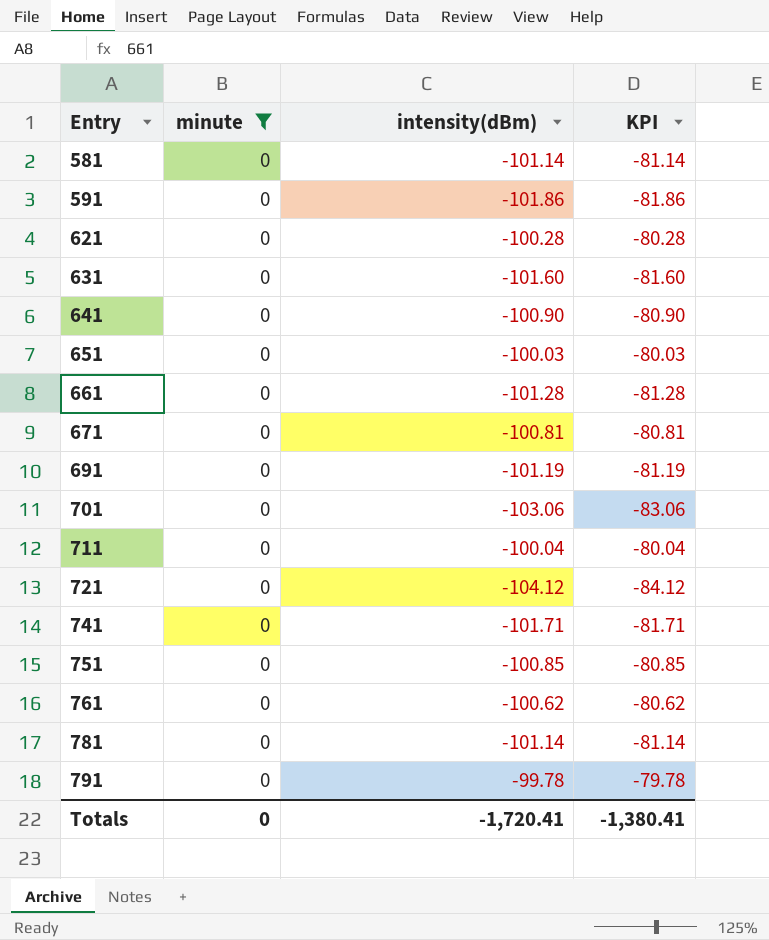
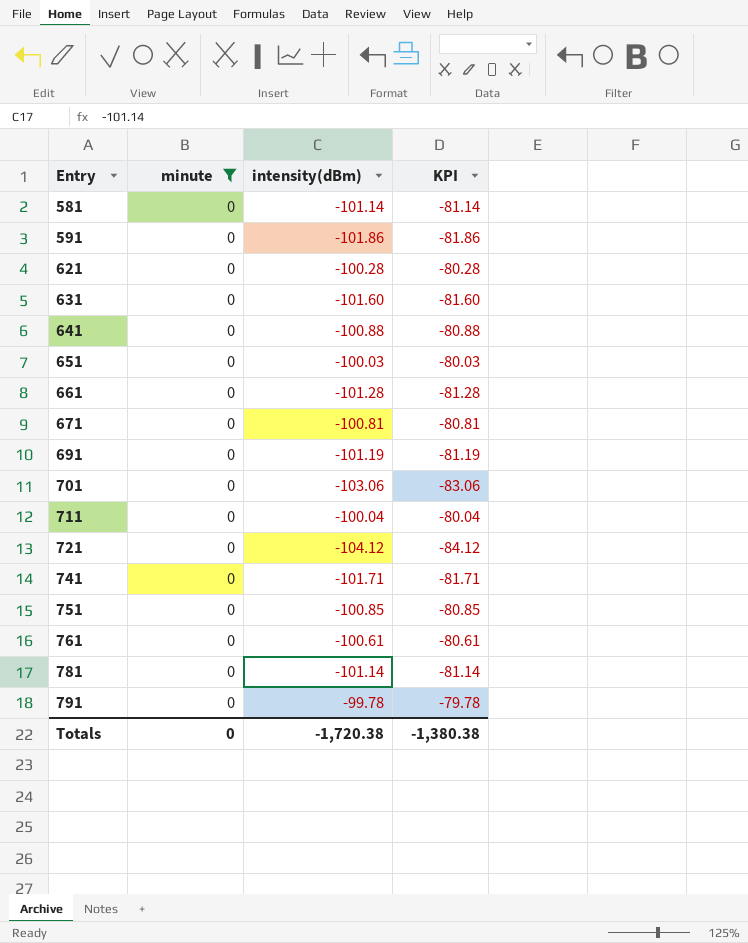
641 | intensity(dBm): -100.90 -> -100.88
641 | KPI: -80.90 -> -80.88
761 | intensity(dBm): -100.62 -> -100.61
761 | KPI: -80.62 -> -80.61
Totals | intensity(dBm): -1,720.41 -> -1,720.38
Totals | KPI: -1,380.41 -> -1,380.38

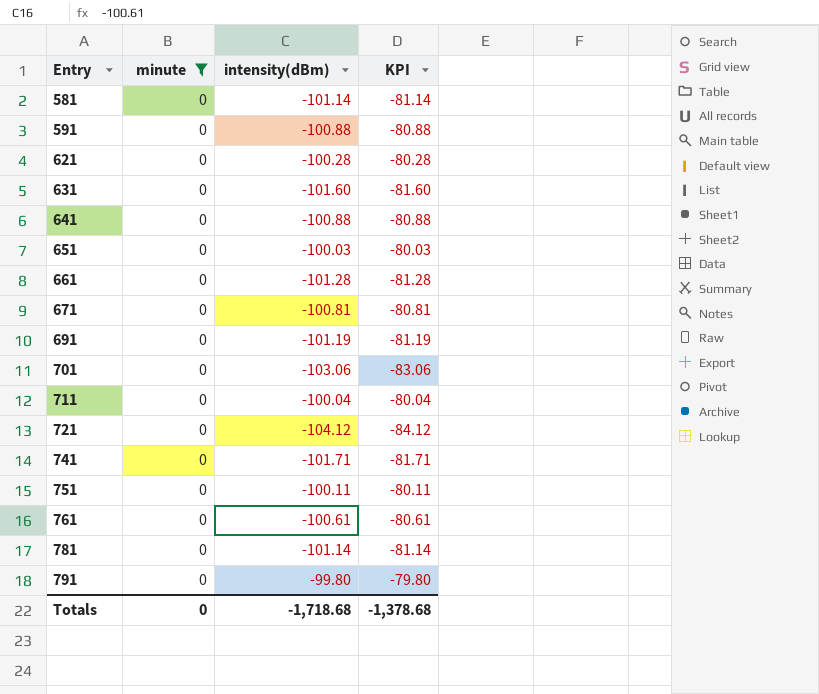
591 | intensity(dBm): -101.86 -> -100.88
591 | KPI: -81.86 -> -80.88
751 | intensity(dBm): -100.85 -> -100.11
751 | KPI: -80.85 -> -80.11
791 | intensity(dBm): -99.78 -> -99.80
791 | KPI: -79.78 -> -79.80
Totals | intensity(dBm): -1,720.38 -> -1,718.68
Totals | KPI: -1,380.38 -> -1,378.68

